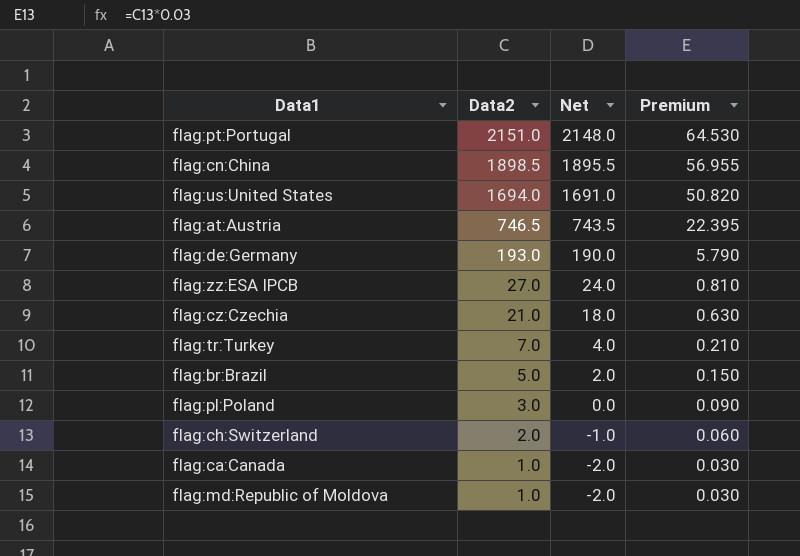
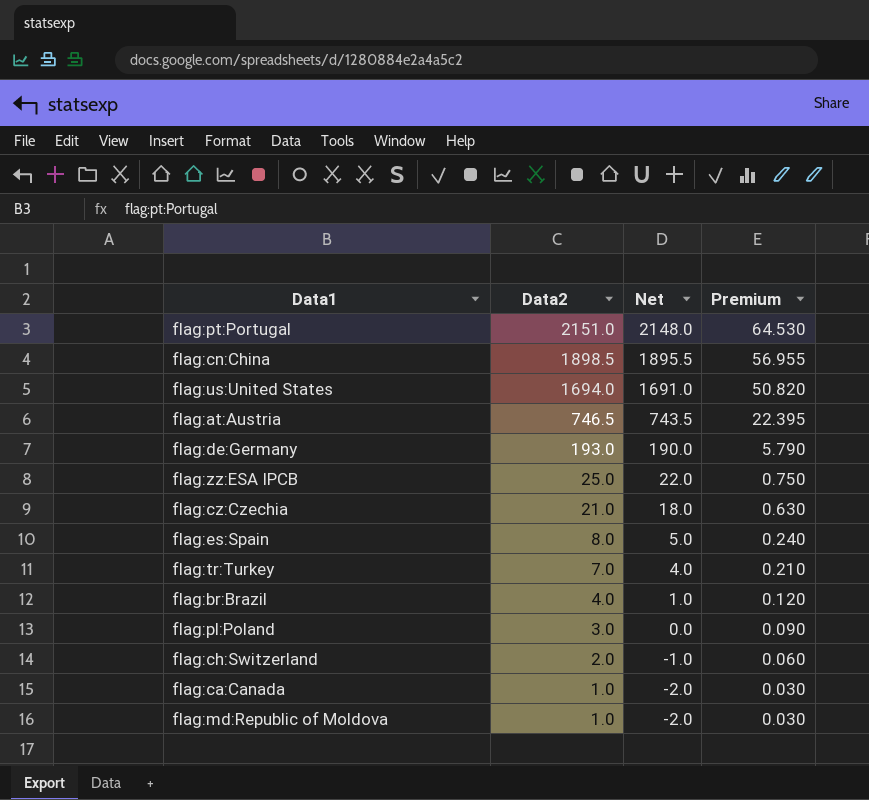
flag:zz:ESA IPCB | Data2: 27.0 -> 25.0
flag:zz:ESA IPCB | Net: 24.0 -> 22.0
flag:zz:ESA IPCB | Premium: 0.810 -> 0.750
row flag:es:Spain: none -> 8.0 | 5.0 | 0.240
flag:br:Brazil | Data2: 5.0 -> 4.0
flag:br:Brazil | Net: 2.0 -> 1.0
flag:br:Brazil | Premium: 0.150 -> 0.120

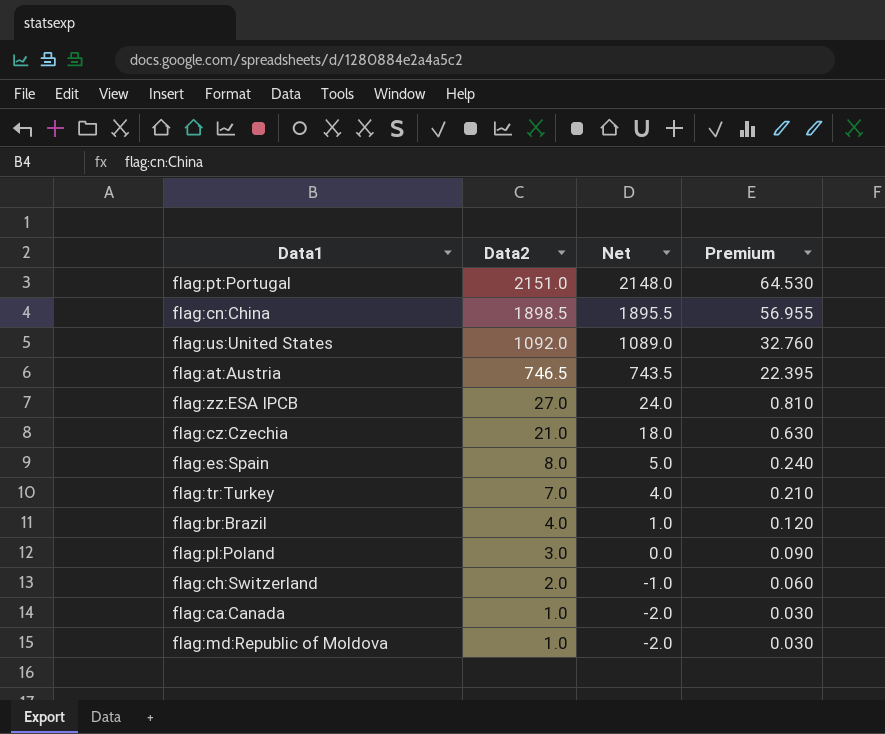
row flag:de:Germany: 193.0 | 190.0 | 5.790 -> none
flag:us:United States | Data2: 1694.0 -> 1092.0
flag:us:United States | Net: 1691.0 -> 1089.0
flag:us:United States | Premium: 50.820 -> 32.760
flag:zz:ESA IPCB | Data2: 25.0 -> 27.0
flag:zz:ESA IPCB | Net: 22.0 -> 24.0
flag:zz:ESA IPCB | Premium: 0.750 -> 0.810

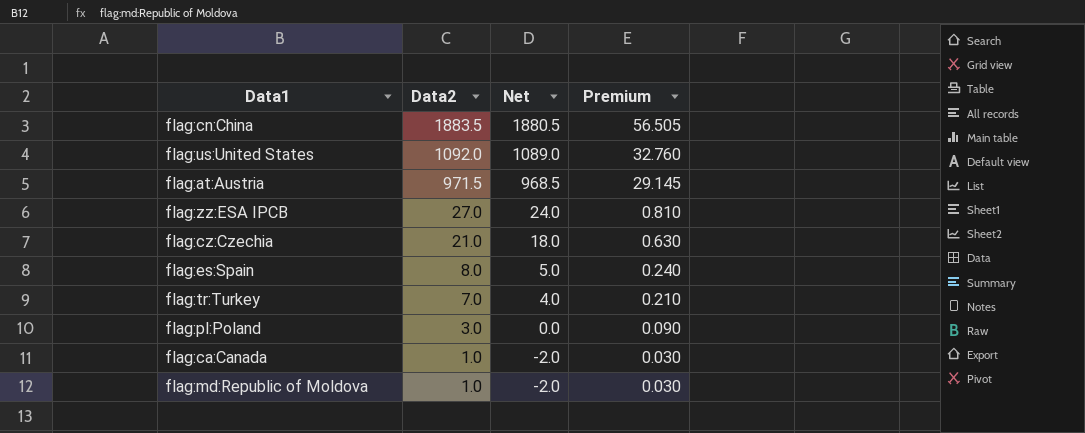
row flag:pt:Portugal: 2151.0 | 2148.0 | 64.530 -> none
row flag:br:Brazil: 4.0 | 1.0 | 0.120 -> none
row flag:ch:Switzerland: 2.0 | -1.0 | 0.060 -> none
flag:cn:China | Data2: 1898.5 -> 1883.5
flag:cn:China | Net: 1895.5 -> 1880.5
flag:cn:China | Premium: 56.955 -> 56.505
flag:at:Austria | Data2: 746.5 -> 971.5
flag:at:Austria | Net: 743.5 -> 968.5
flag:at:Austria | Premium: 22.395 -> 29.145

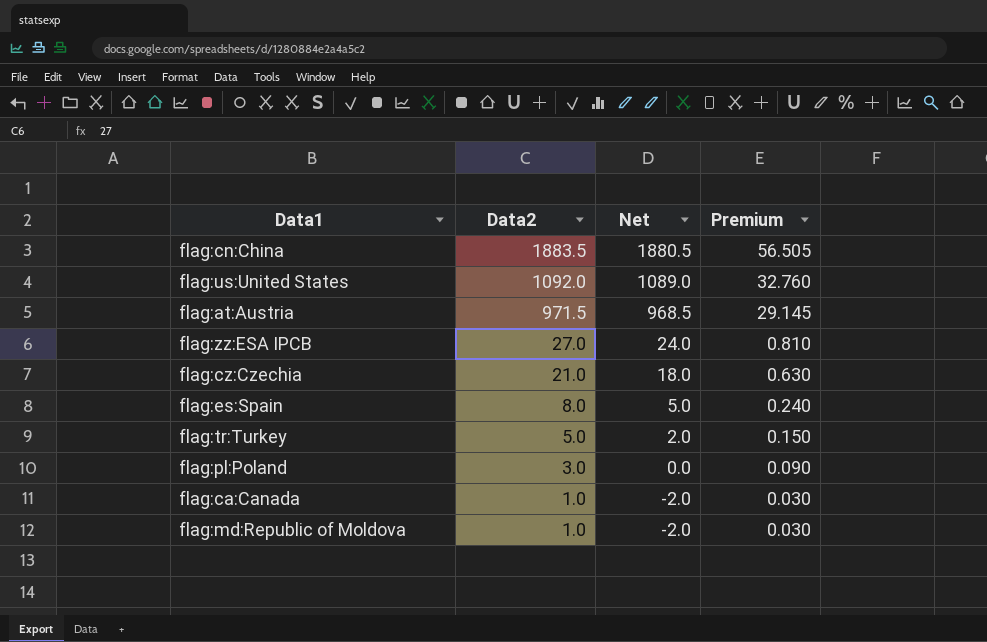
flag:tr:Turkey | Data2: 7.0 -> 5.0
flag:tr:Turkey | Net: 4.0 -> 2.0
flag:tr:Turkey | Premium: 0.210 -> 0.150

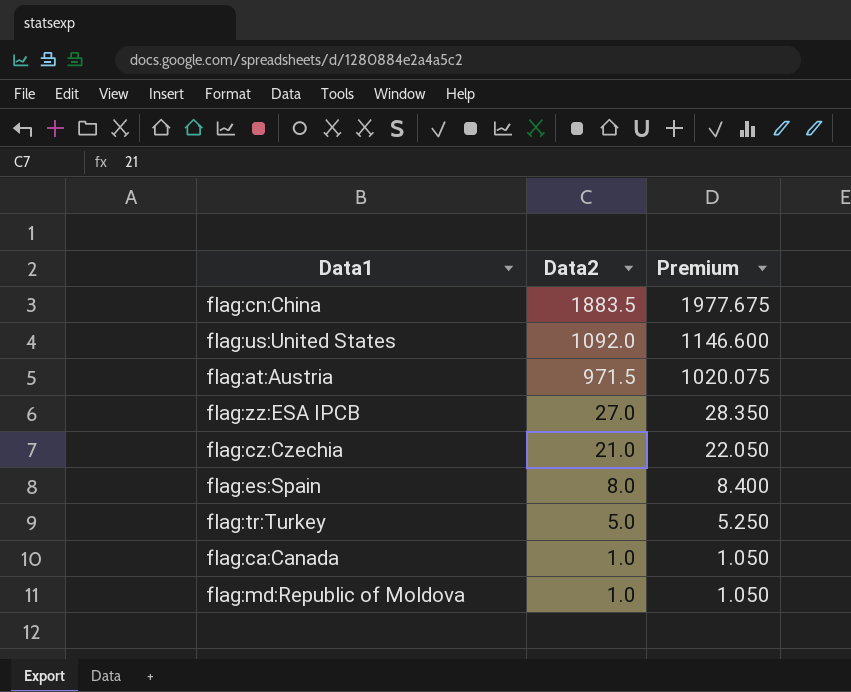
column Net | formula: [Data2] - 3 -> none
column Premium | formula: [Data2] * 0.03 -> [Data2] * 1.05
row flag:pl:Poland: 3.0 | 0.0 | 0.090 -> none

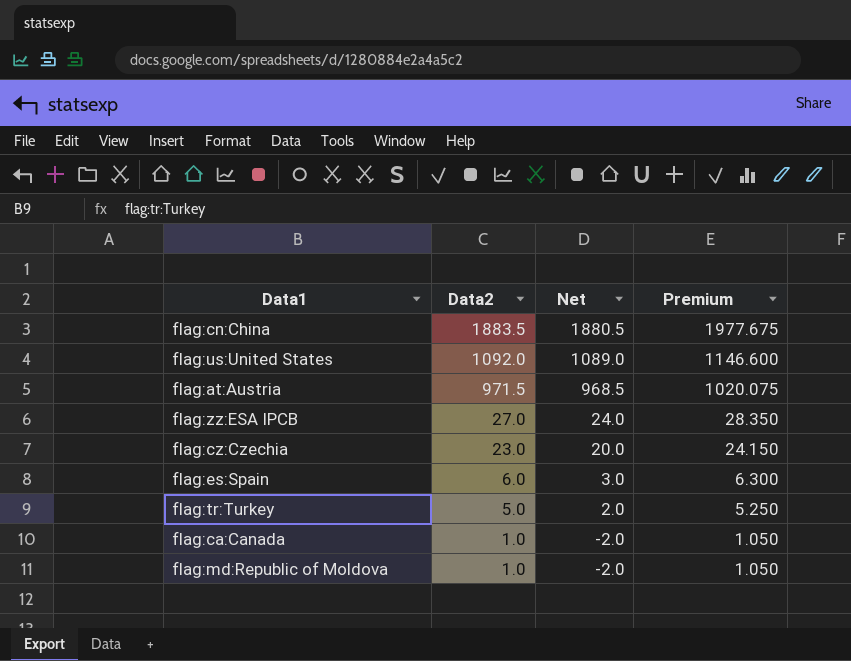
column Net | formula: none -> [Data2] - 3
flag:cz:Czechia | Data2: 21.0 -> 23.0
flag:cz:Czechia | Premium: 22.050 -> 24.150
flag:es:Spain | Data2: 8.0 -> 6.0
flag:es:Spain | Premium: 8.400 -> 6.300

